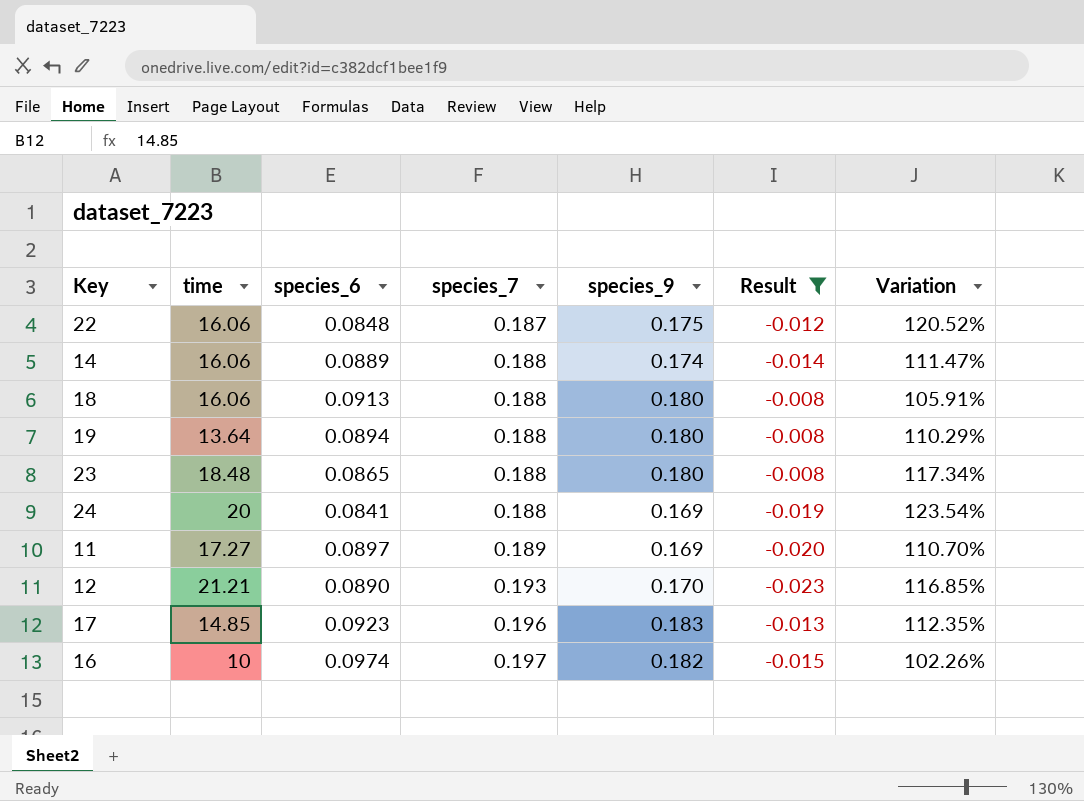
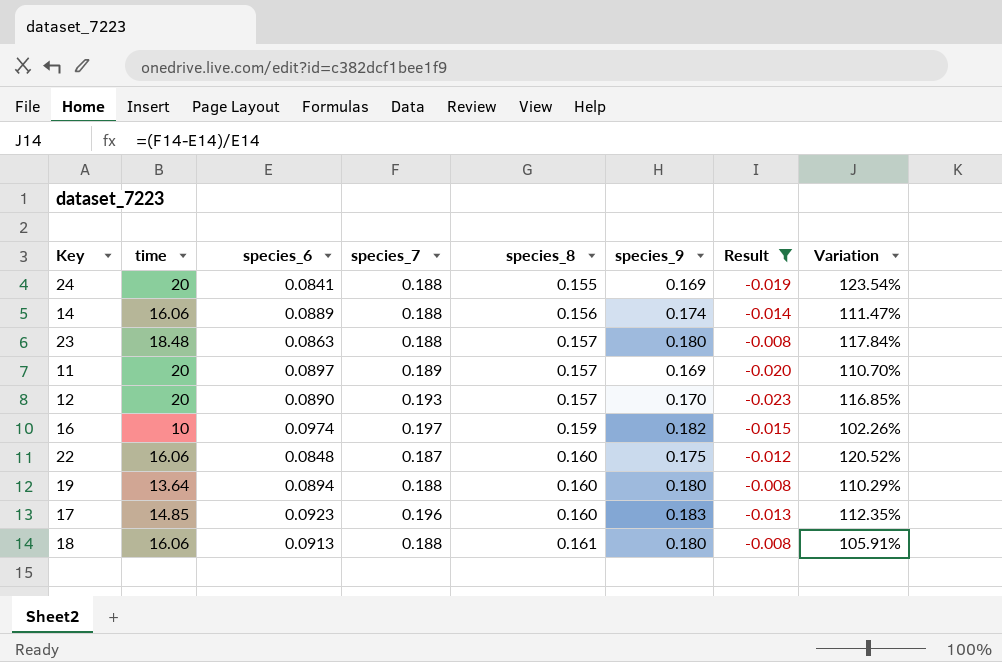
row order: species_7 ascending -> species_8 ascending
column species_8 | position: none -> 5
23 | species_6: 0.0865 -> 0.0863
23 | Variation: 117.34% -> 117.84%
11 | time: 17.27 -> 20
12 | time: 21.21 -> 20

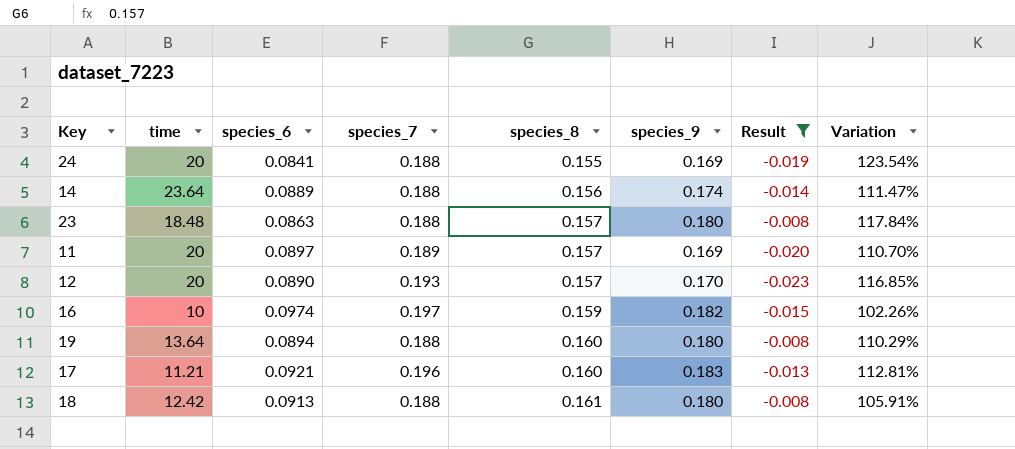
row 22: 16.06 | 0.0848 | 0.187 | 0.160 | 0.175 | -0.012 | 120.52% -> none
14 | time: 16.06 -> 23.64
17 | time: 14.85 -> 11.21
17 | species_6: 0.0923 -> 0.0921
17 | Variation: 112.35% -> 112.81%
18 | time: 16.06 -> 12.42

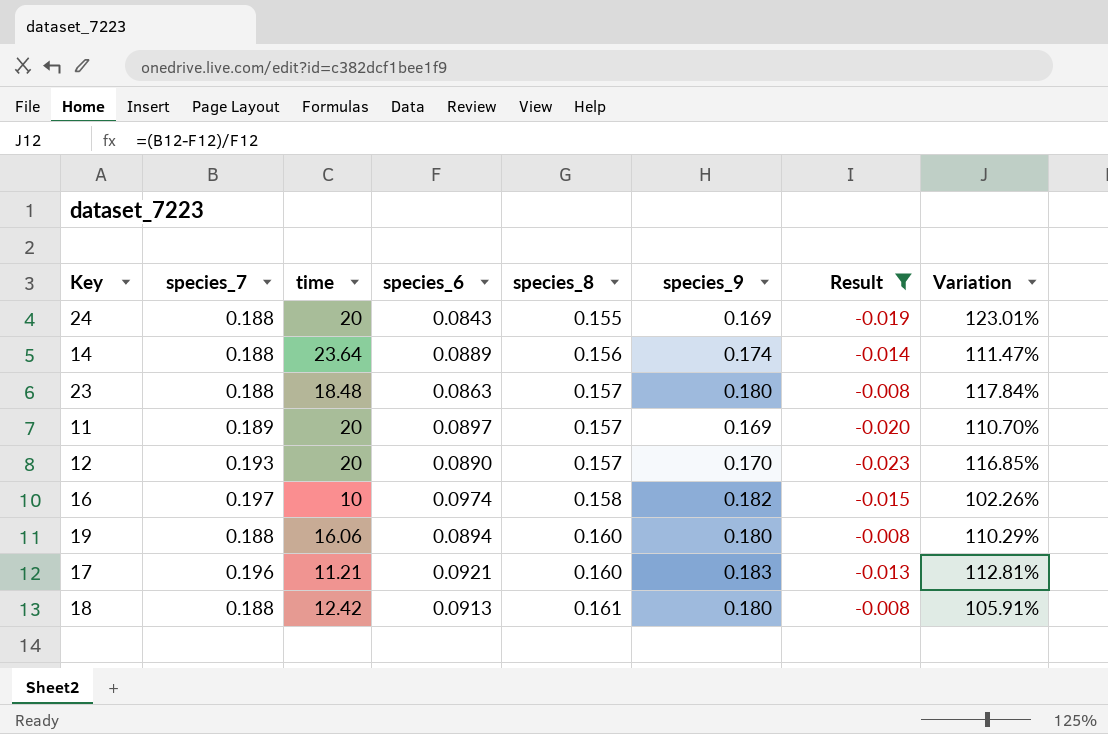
column species_7 | position: 4 -> 2
24 | species_6: 0.0841 -> 0.0843
24 | Variation: 123.54% -> 123.01%
16 | species_8: 0.159 -> 0.158
19 | time: 13.64 -> 16.06

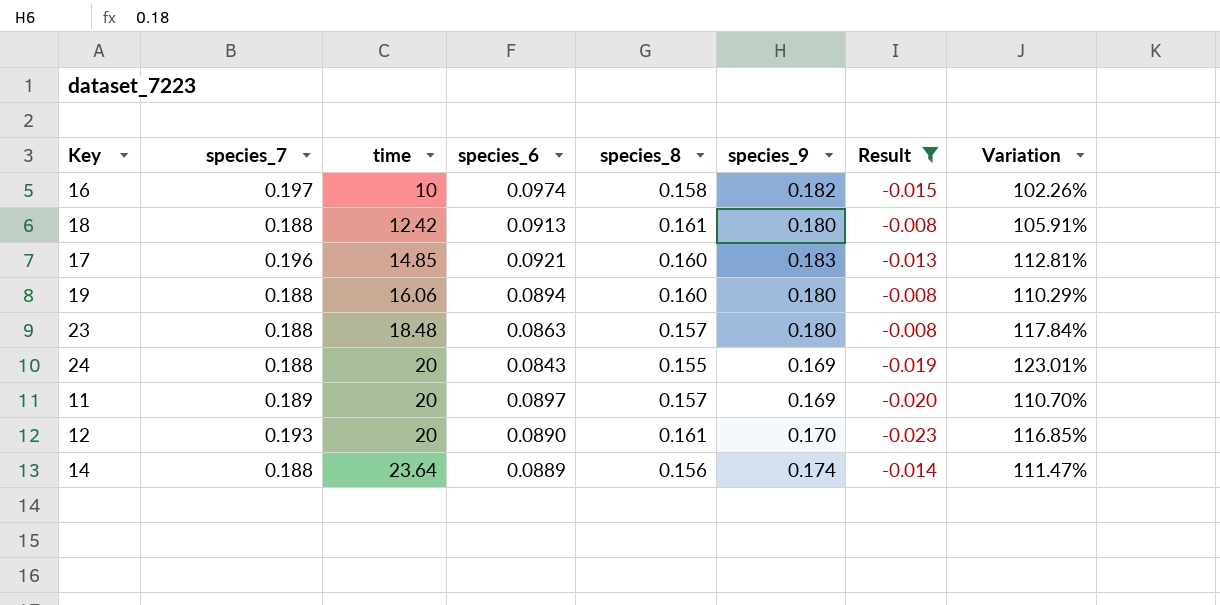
row order: species_8 ascending -> time ascending
17 | time: 11.21 -> 14.85
12 | species_8: 0.157 -> 0.161

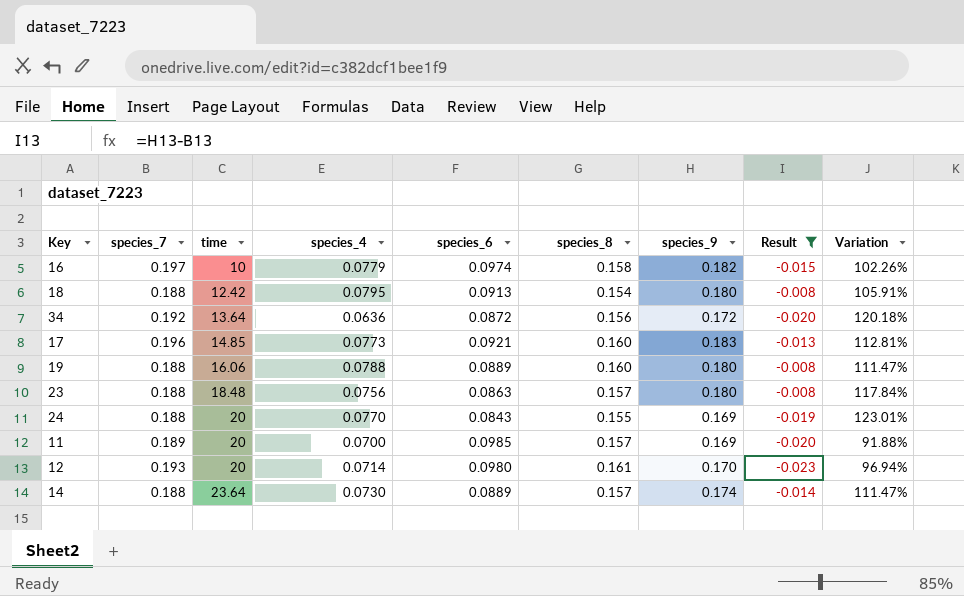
column species_4 | position: none -> 4
18 | species_8: 0.161 -> 0.154
row 34: none -> 0.192 | 13.64 | 0.0636 | 0.0872 | 0.156 | 0.172 | -0.020 | 120.18%
19 | species_6: 0.0894 -> 0.0889
19 | Variation: 110.29% -> 111.47%
11 | species_6: 0.0897 -> 0.0985
11 | Variation: 110.70% -> 91.88%
12 | species_6: 0.0890 -> 0.0980
12 | Variation: 116.85% -> 96.94%
14 | species_8: 0.156 -> 0.157

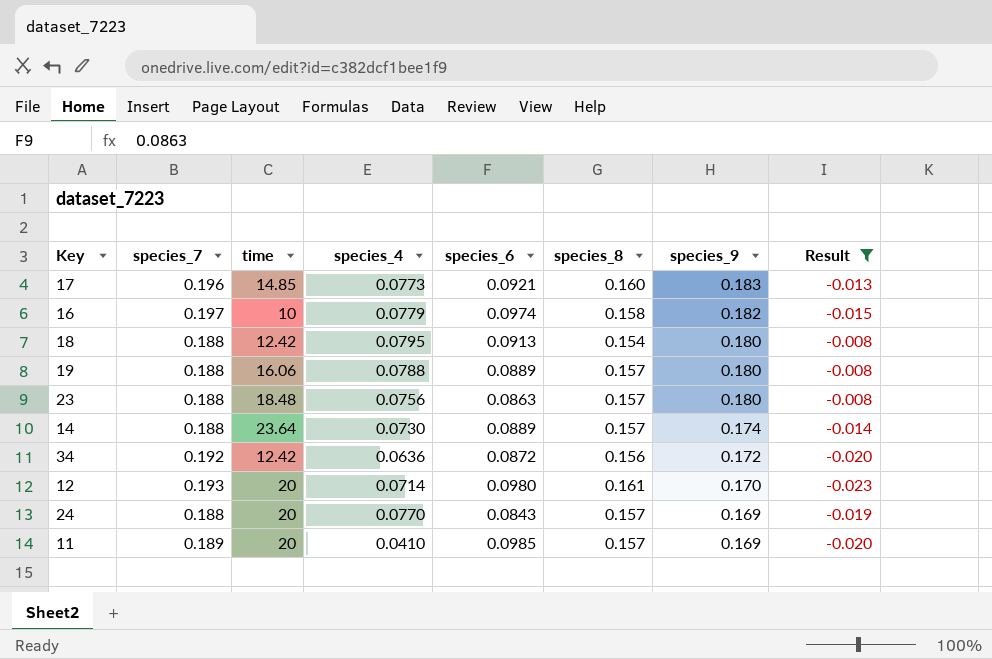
row order: time ascending -> species_9 descending
column Variation | formula: ([species_7] - [species_6]) / [species_6] -> none
19 | species_8: 0.160 -> 0.157
34 | time: 13.64 -> 12.42
24 | species_8: 0.155 -> 0.157
11 | species_4: 0.0700 -> 0.0410

